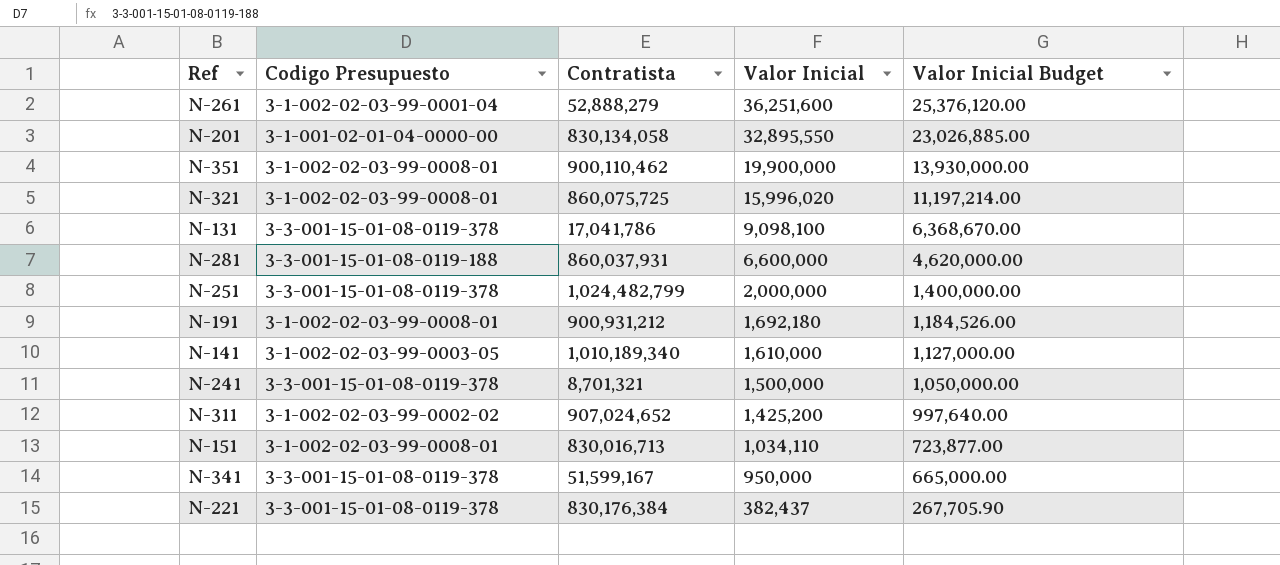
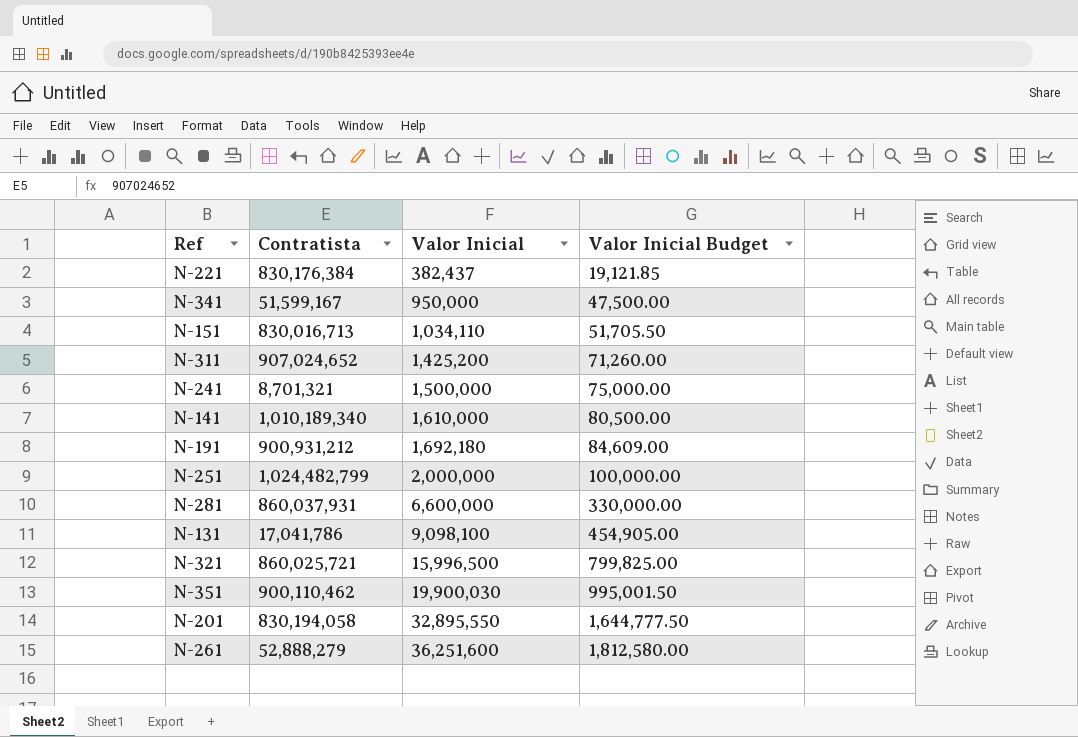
row order: Valor Inicial descending -> Valor Inicial ascending
column Codigo Presupuesto | position: 2 -> none
column Valor Inicial Budget | formula: [Valor Inicial] * 0.7 -> [Valor Inicial] * 0.05
N-321 | Contratista: 860,075,725 -> 860,025,721
N-321 | Valor Inicial: 15,996,020 -> 15,996,500
N-351 | Valor Inicial: 19,900,000 -> 19,900,030
N-201 | Contratista: 830,134,058 -> 830,194,058

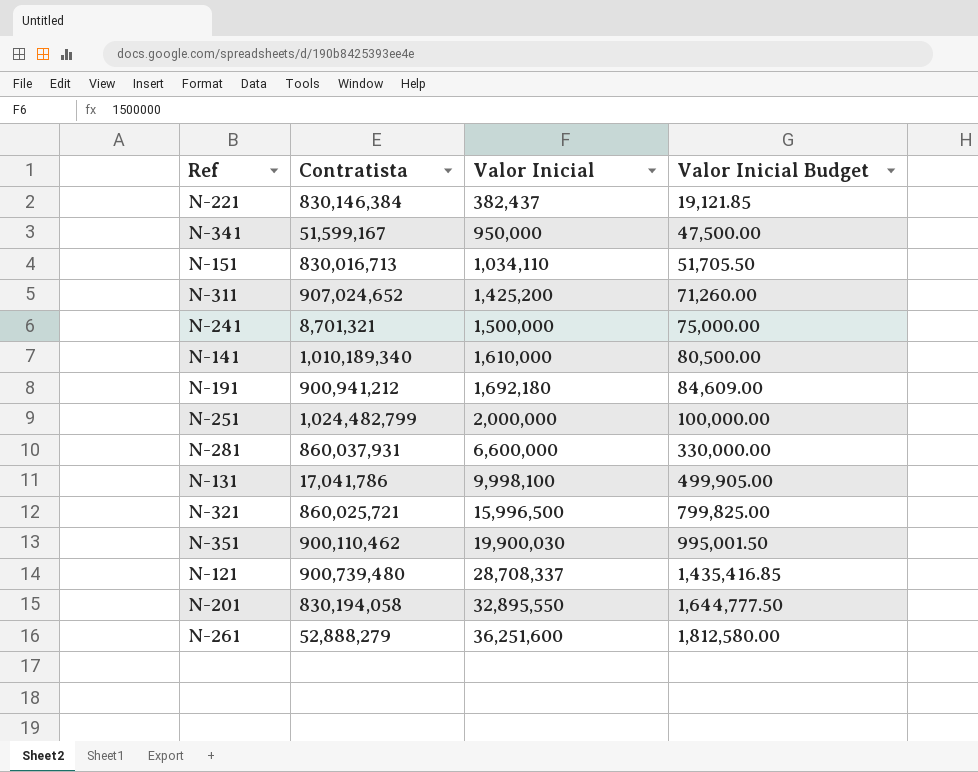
N-221 | Contratista: 830,176,384 -> 830,146,384
N-191 | Contratista: 900,931,212 -> 900,941,212
N-131 | Valor Inicial: 9,098,100 -> 9,998,100
N-131 | Valor Inicial Budget: 454,905.00 -> 499,905.00
row N-121: none -> 900,739,480 | 28,708,337 | 1,435,416.85

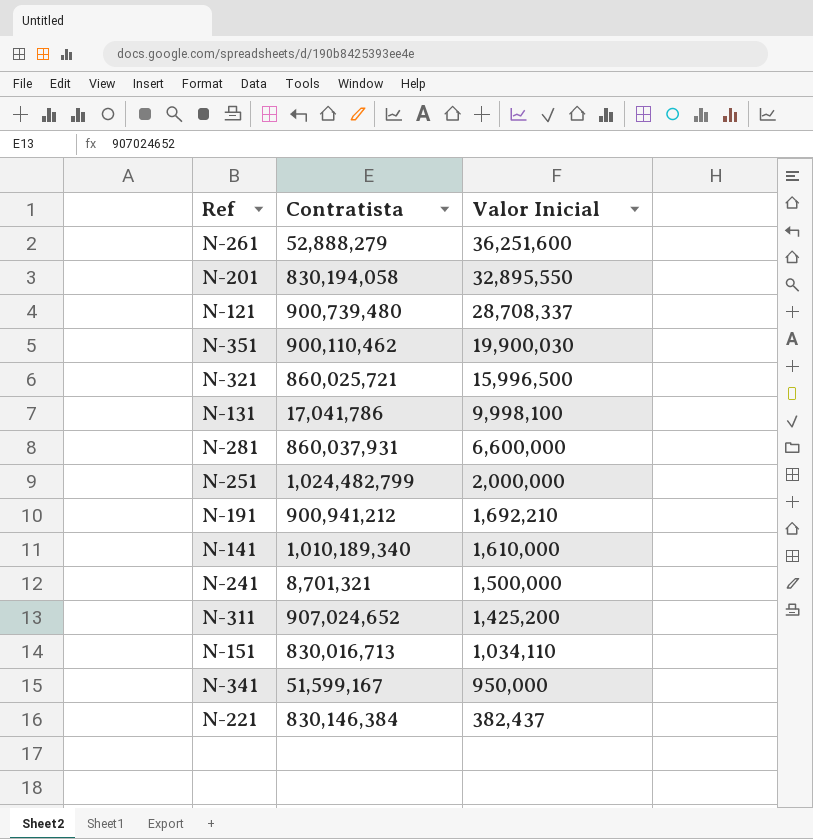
row order: Valor Inicial ascending -> Valor Inicial descending
column Valor Inicial Budget | formula: [Valor Inicial] * 0.05 -> none
N-191 | Valor Inicial: 1,692,180 -> 1,692,210

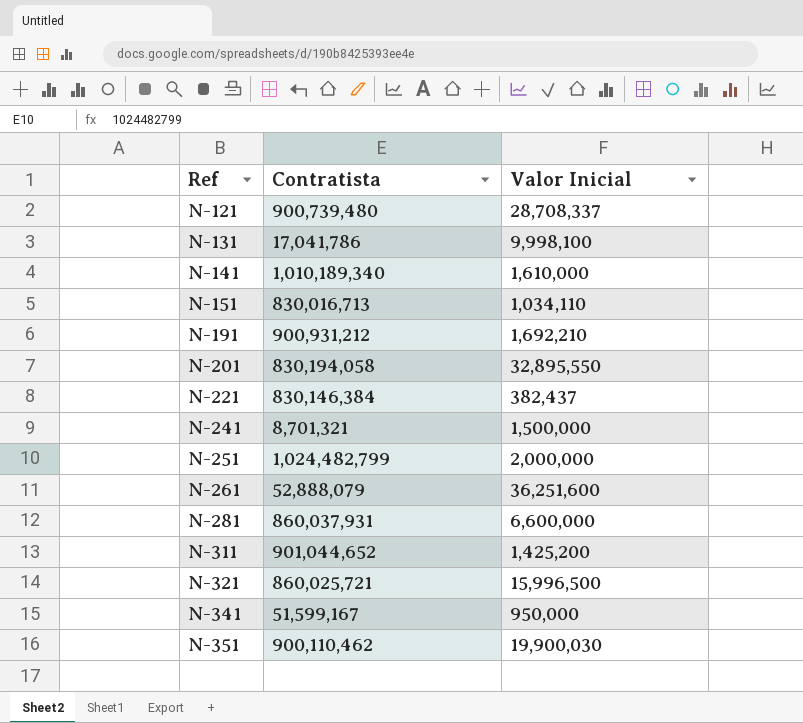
row order: Valor Inicial descending -> Ref ascending
N-191 | Contratista: 900,941,212 -> 900,931,212
N-261 | Contratista: 52,888,279 -> 52,888,079
N-311 | Contratista: 907,024,652 -> 901,044,652

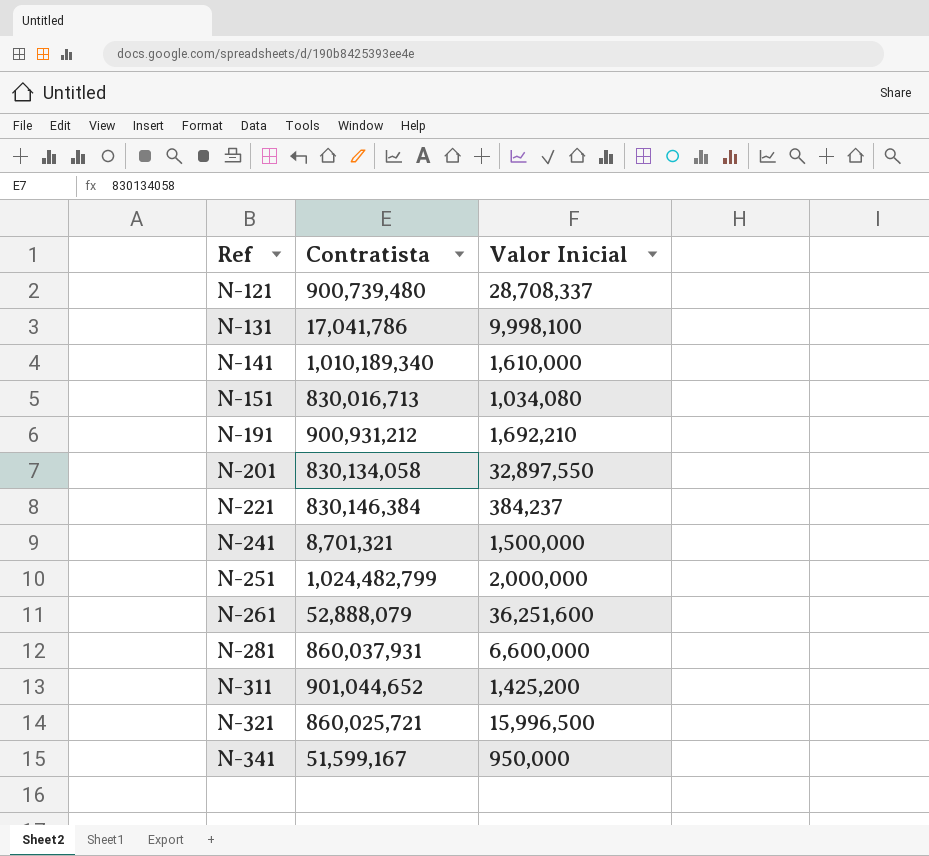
row N-351: 900,110,462 | 19,900,030 -> none
N-151 | Valor Inicial: 1,034,110 -> 1,034,080
N-201 | Contratista: 830,194,058 -> 830,134,058
N-201 | Valor Inicial: 32,895,550 -> 32,897,550
N-221 | Valor Inicial: 382,437 -> 384,237

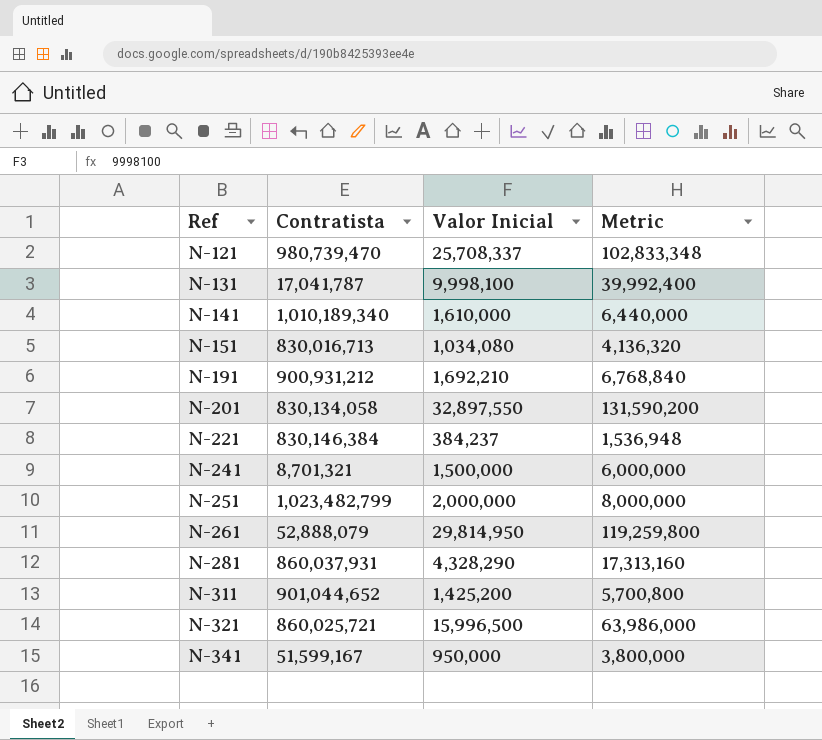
column Metric | formula: none -> [Valor Inicial] * 4
N-121 | Contratista: 900,739,480 -> 980,739,470
N-121 | Valor Inicial: 28,708,337 -> 25,708,337
N-131 | Contratista: 17,041,786 -> 17,041,787
N-251 | Contratista: 1,024,482,799 -> 1,023,482,799
N-261 | Valor Inicial: 36,251,600 -> 29,814,950
N-281 | Valor Inicial: 6,600,000 -> 4,328,290

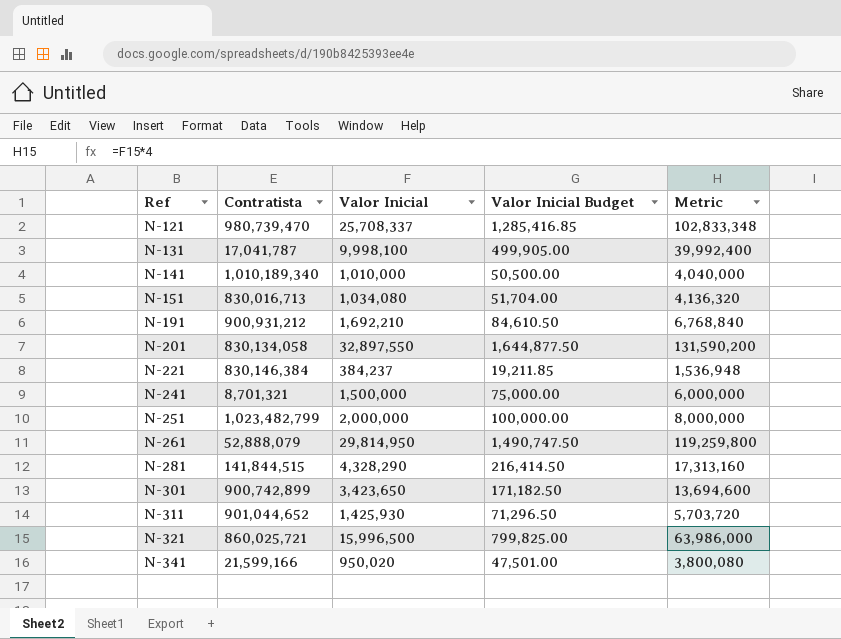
column Valor Inicial Budget | formula: none -> [Valor Inicial] * 0.05
N-141 | Valor Inicial: 1,610,000 -> 1,010,000
N-141 | Metric: 6,440,000 -> 4,040,000
N-281 | Contratista: 860,037,931 -> 141,844,515
row N-301: none -> 900,742,899 | 3,423,650 | 171,182.50 | 13,694,600
N-311 | Valor Inicial: 1,425,200 -> 1,425,930
N-311 | Metric: 5,700,800 -> 5,703,720
N-341 | Contratista: 51,599,167 -> 21,599,166
N-341 | Valor Inicial: 950,000 -> 950,020
N-341 | Metric: 3,800,000 -> 3,800,080

